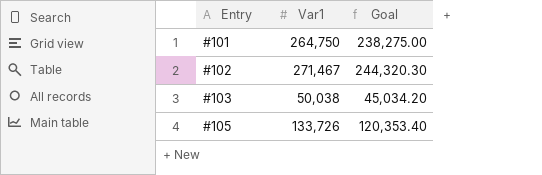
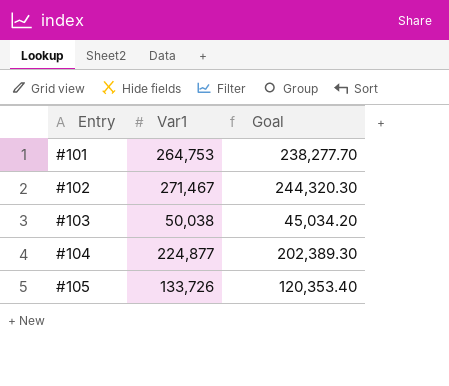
#101 | Var1: 264,750 -> 264,753
#101 | Goal: 238,275.00 -> 238,277.70
row #104: none -> 224,877 | 202,389.30

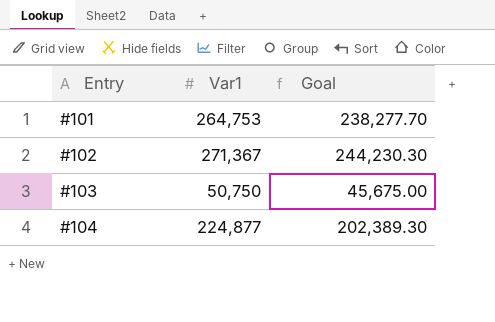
row #105: 133,726 | 120,353.40 -> none
#102 | Var1: 271,467 -> 271,367
#102 | Goal: 244,320.30 -> 244,230.30
#103 | Var1: 50,038 -> 50,750
#103 | Goal: 45,034.20 -> 45,675.00

